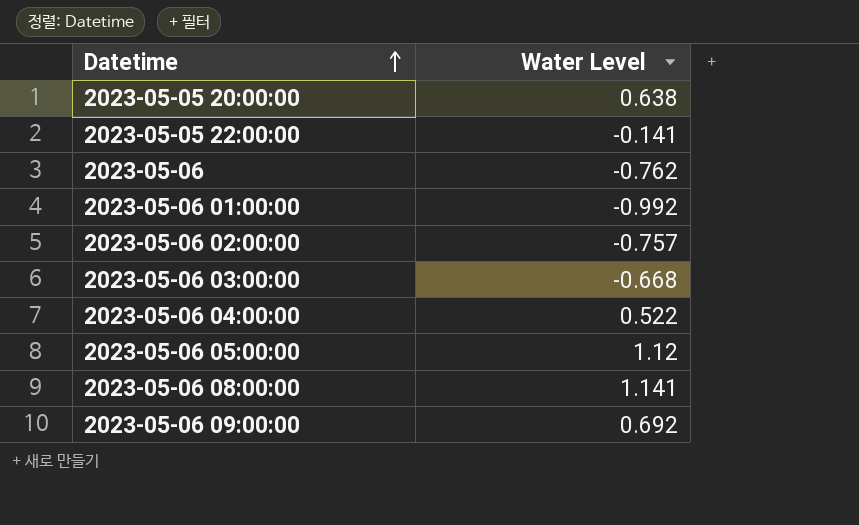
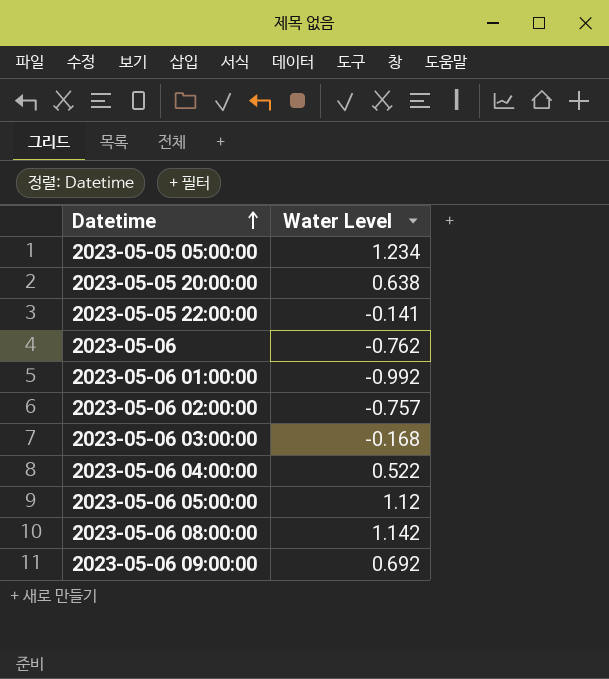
row 2023-05-05 05:00:00: none -> 1.234
2023-05-06 03:00:00 | Water Level: -0.668 -> -0.168
2023-05-06 08:00:00 | Water Level: 1.141 -> 1.142

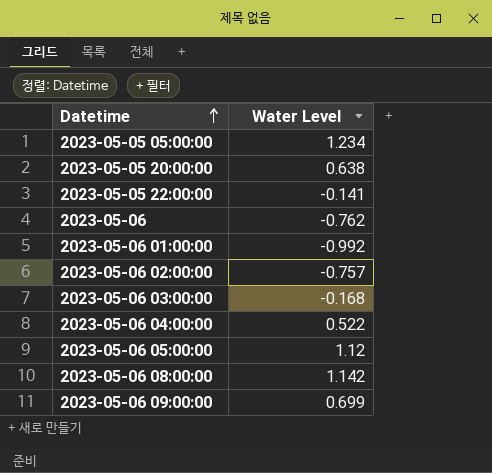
2023-05-06 09:00:00 | Water Level: 0.692 -> 0.699

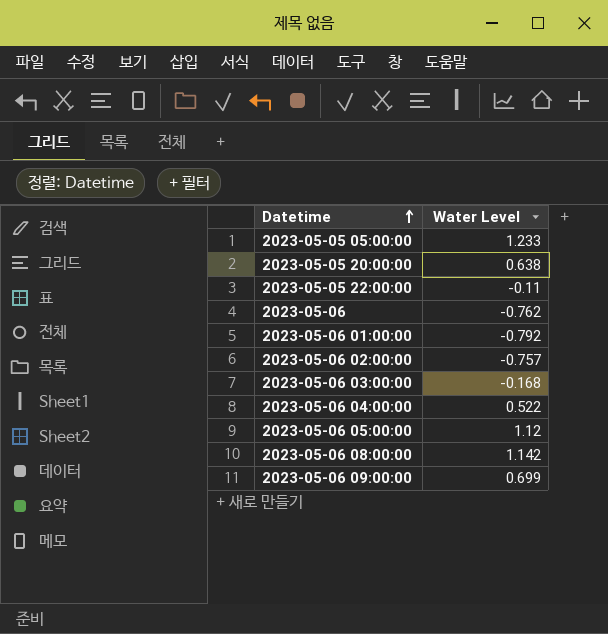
2023-05-05 05:00:00 | Water Level: 1.234 -> 1.233
2023-05-05 22:00:00 | Water Level: -0.141 -> -0.11
2023-05-06 01:00:00 | Water Level: -0.992 -> -0.792

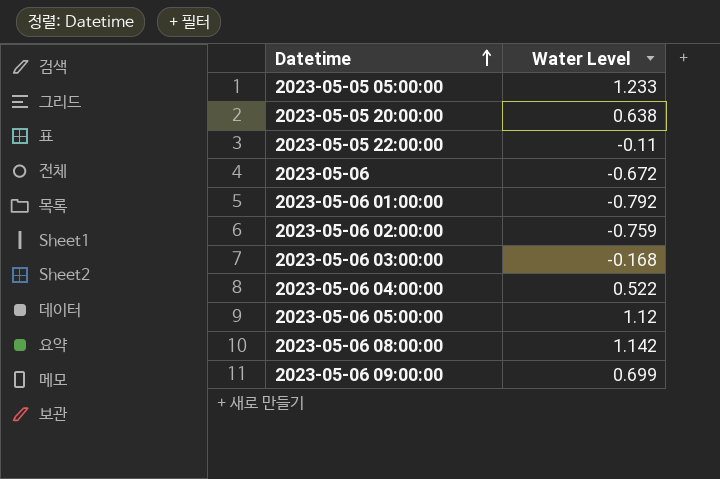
2023-05-06 | Water Level: -0.762 -> -0.672
2023-05-06 02:00:00 | Water Level: -0.757 -> -0.759

